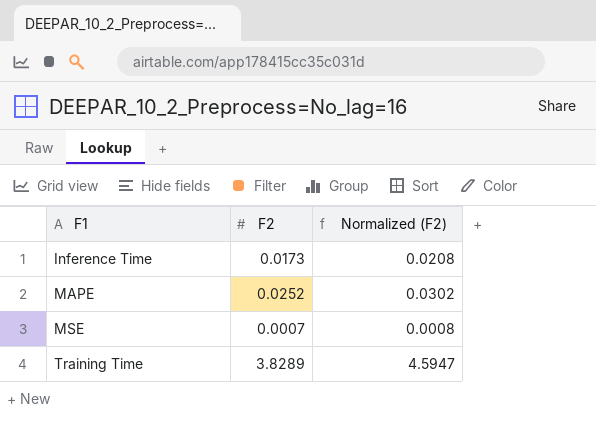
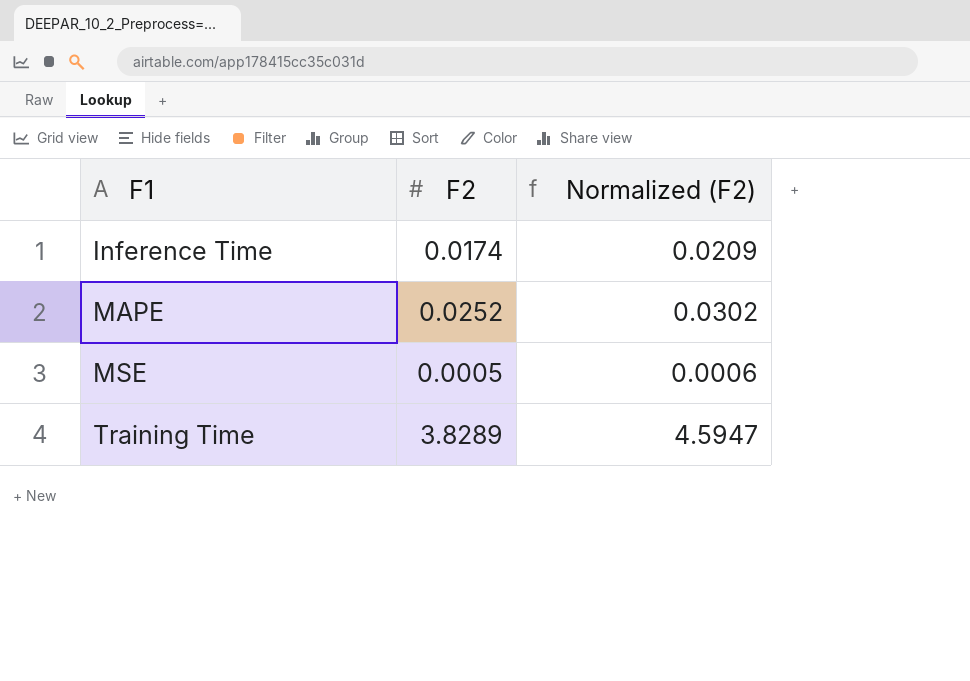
Inference Time | F2: 0.0173 -> 0.0174
Inference Time | Normalized (F2): 0.0208 -> 0.0209
MSE | F2: 0.0007 -> 0.0005
MSE | Normalized (F2): 0.0008 -> 0.0006

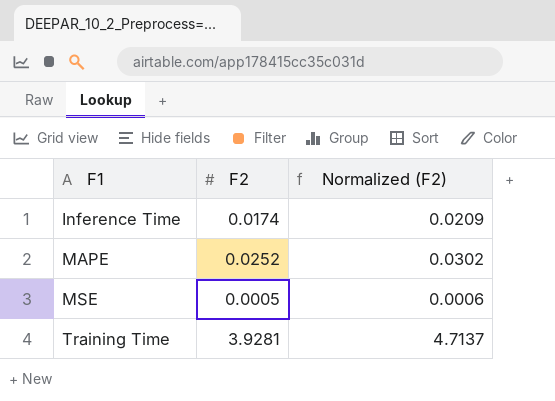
Training Time | F2: 3.8289 -> 3.9281
Training Time | Normalized (F2): 4.5947 -> 4.7137

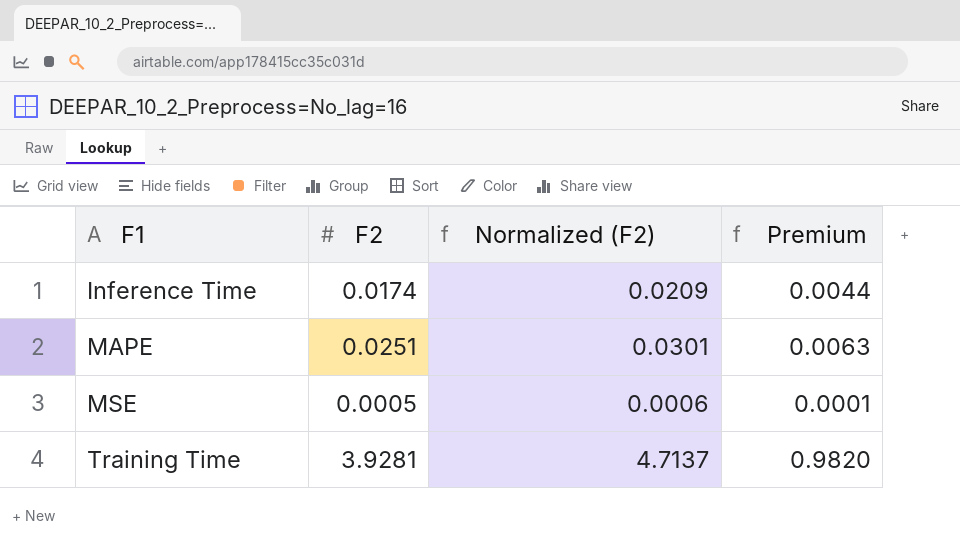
column Premium | formula: none -> [F2] * 0.25
MAPE | F2: 0.0252 -> 0.0251
MAPE | Normalized (F2): 0.0302 -> 0.0301

